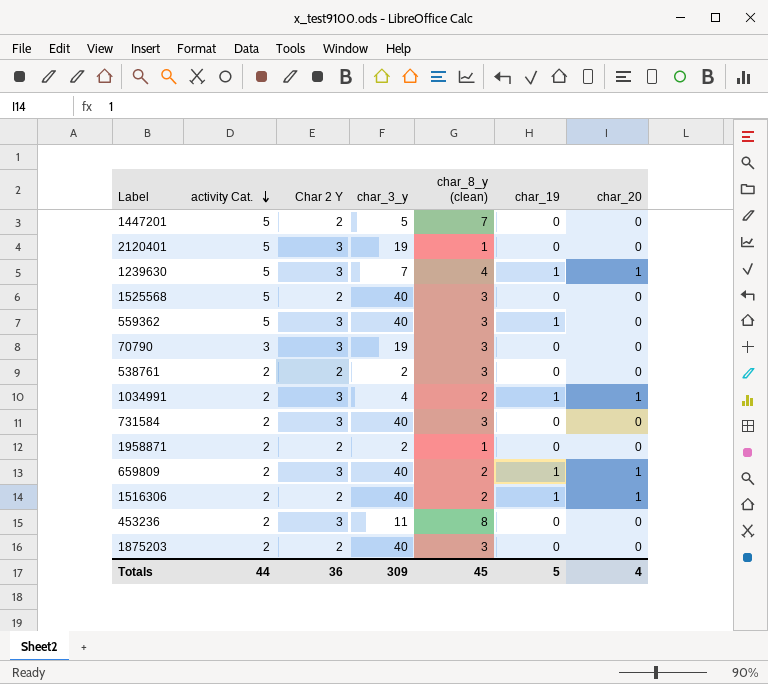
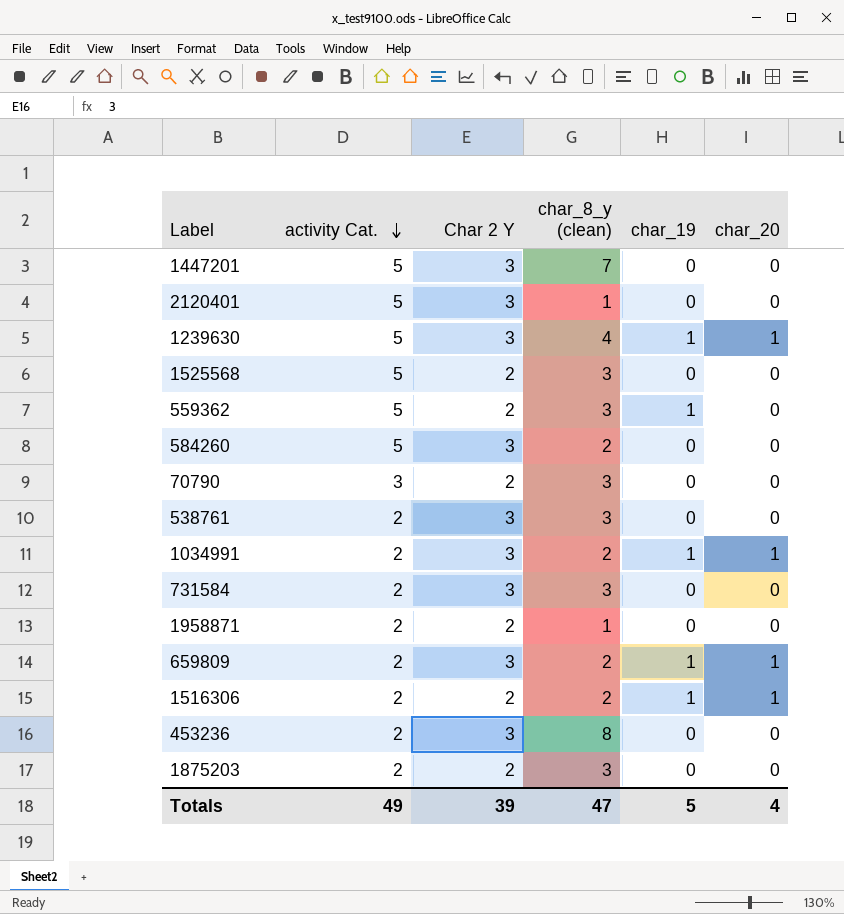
column char_3_y | position: 4 -> none
1447201 | Char 2 Y: 2 -> 3
559362 | Char 2 Y: 3 -> 2
row 584260: none -> 5 | 3 | 2 | 0 | 0
70790 | Char 2 Y: 3 -> 2
538761 | Char 2 Y: 2 -> 3
Totals | activity Cat.: 44 -> 49
Totals | Char 2 Y: 36 -> 39
Totals | char_8_y (clean): 45 -> 47

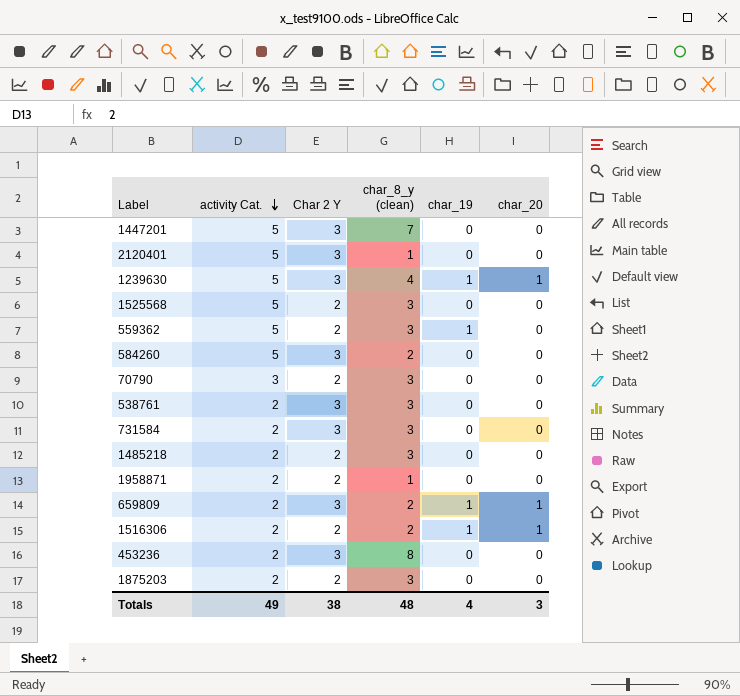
row 1034991: 2 | 3 | 2 | 1 | 1 -> none
row 1485218: none -> 2 | 2 | 3 | 0 | 0
Totals | Char 2 Y: 39 -> 38
Totals | char_8_y (clean): 47 -> 48
Totals | char_19: 5 -> 4
Totals | char_20: 4 -> 3

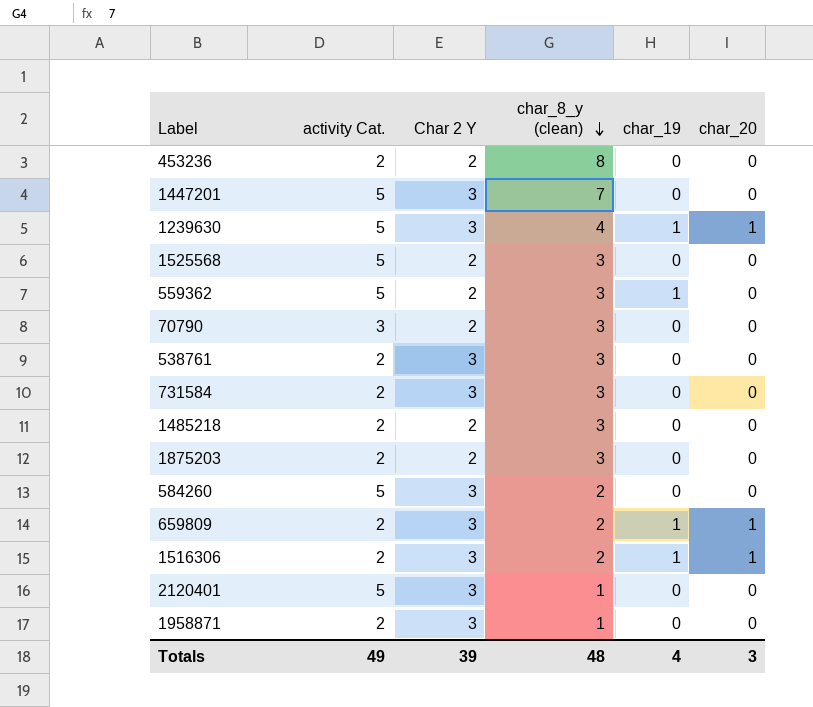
row order: activity Cat. descending -> char_8_y (clean) descending
453236 | Char 2 Y: 3 -> 2
1516306 | Char 2 Y: 2 -> 3
1958871 | Char 2 Y: 2 -> 3
Totals | Char 2 Y: 38 -> 39

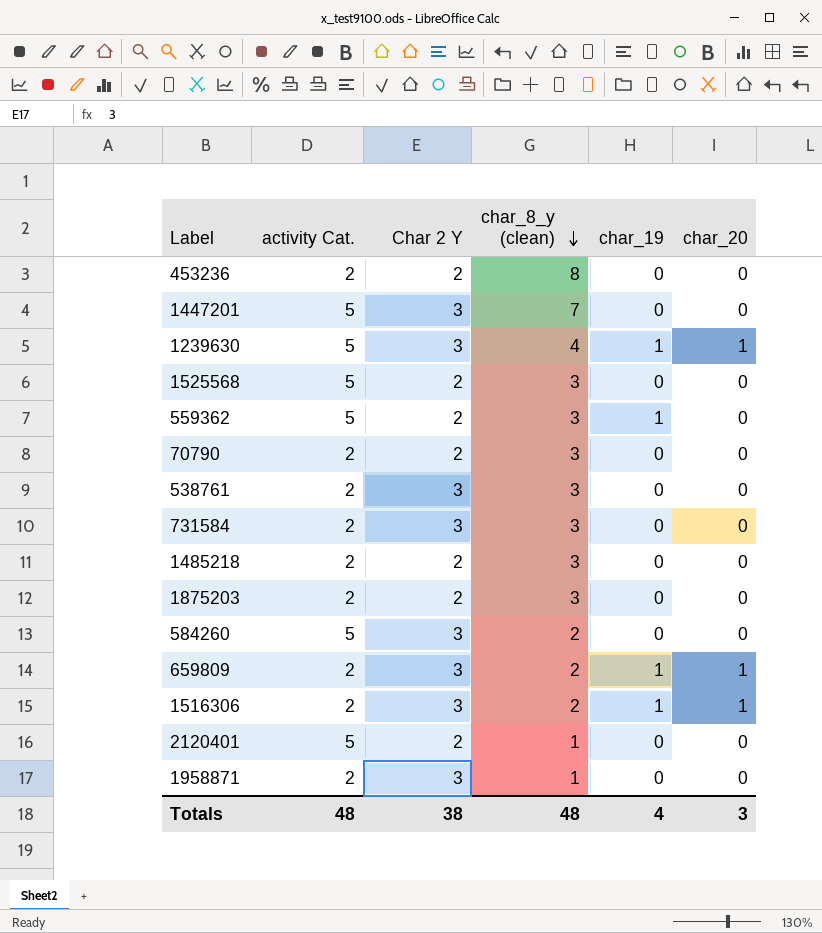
70790 | activity Cat.: 3 -> 2
2120401 | Char 2 Y: 3 -> 2
Totals | activity Cat.: 49 -> 48
Totals | Char 2 Y: 39 -> 38

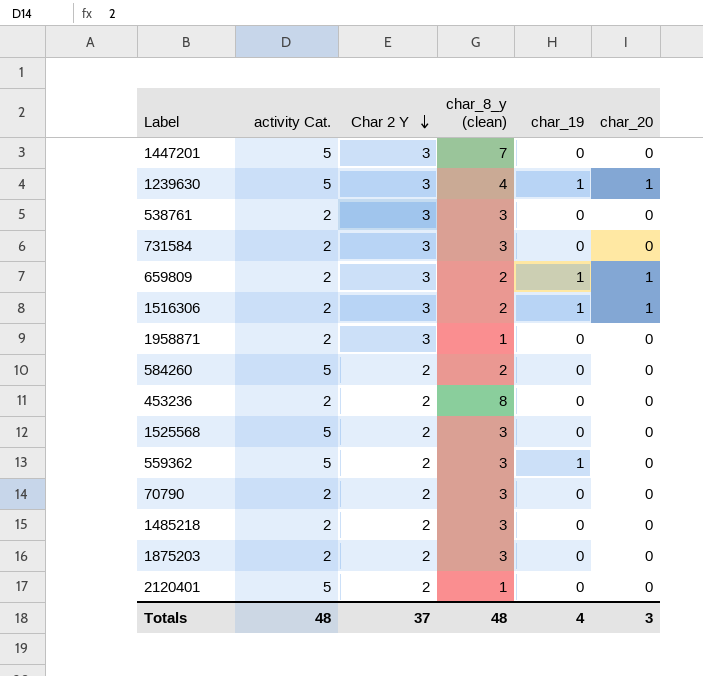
row order: char_8_y (clean) descending -> Char 2 Y descending
584260 | Char 2 Y: 3 -> 2
Totals | Char 2 Y: 38 -> 37

